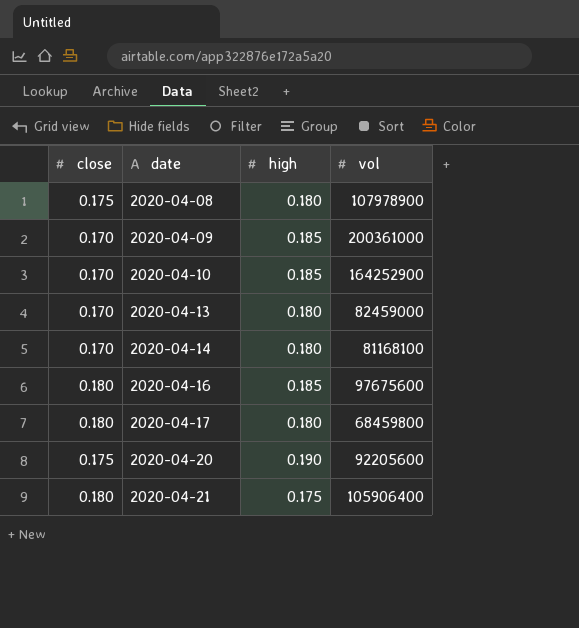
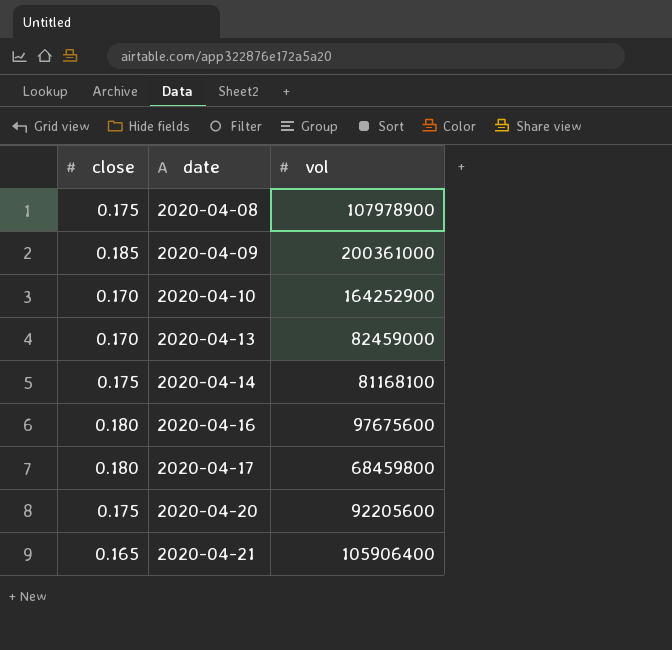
column high | position: 3 -> none
2020-04-09 | close: 0.170 -> 0.185
2020-04-14 | close: 0.170 -> 0.175
2020-04-21 | close: 0.180 -> 0.165

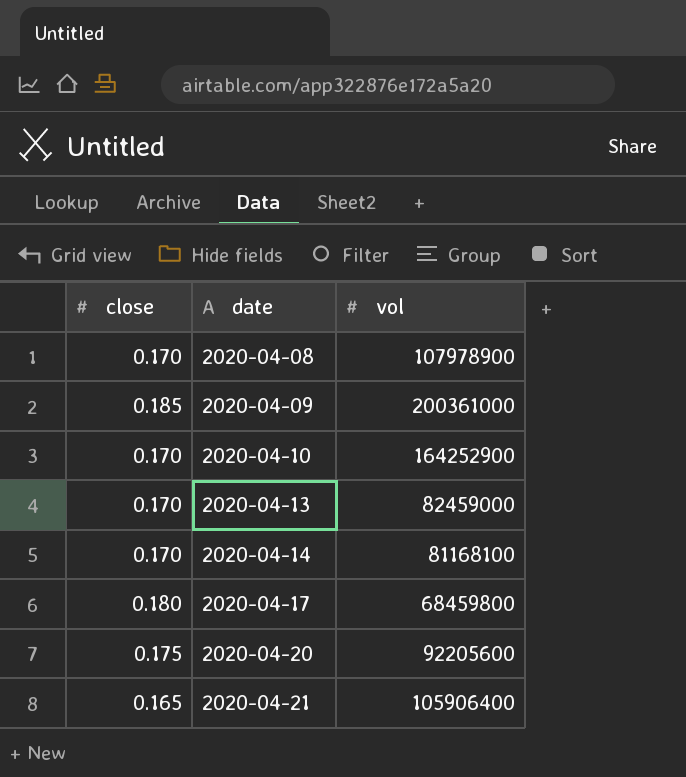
row 2020-04-16: 0.180 | 97675600 -> none
2020-04-08 | close: 0.175 -> 0.170
2020-04-14 | close: 0.175 -> 0.170

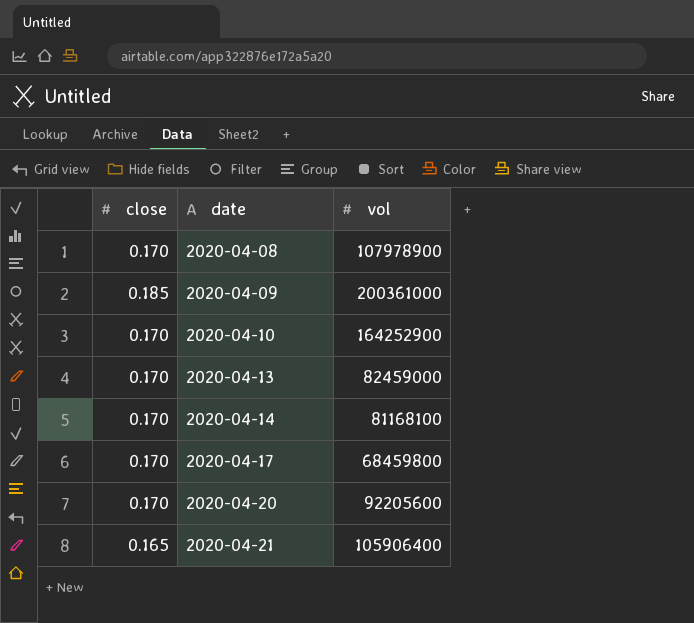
2020-04-17 | close: 0.180 -> 0.170
2020-04-20 | close: 0.175 -> 0.170

